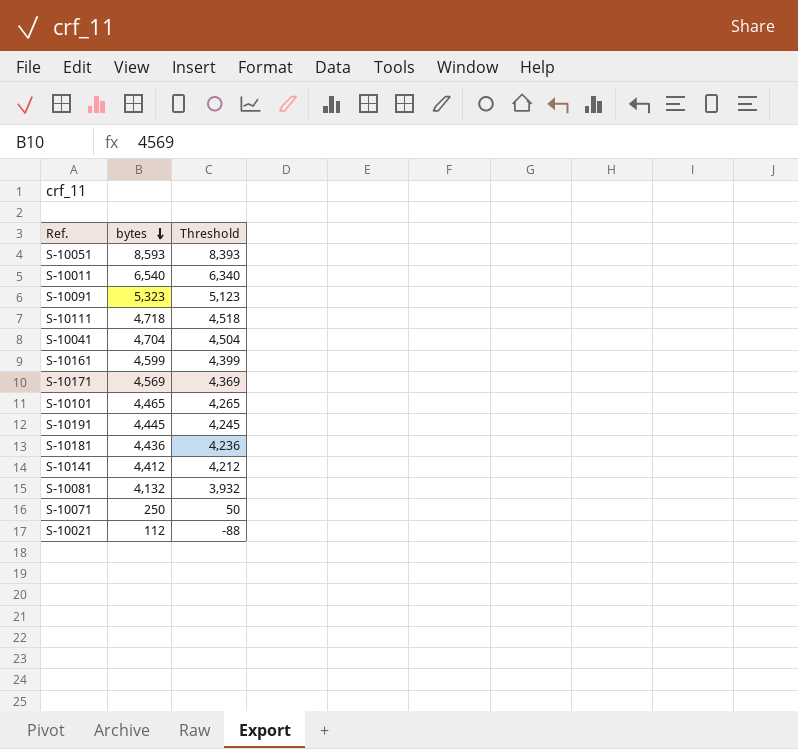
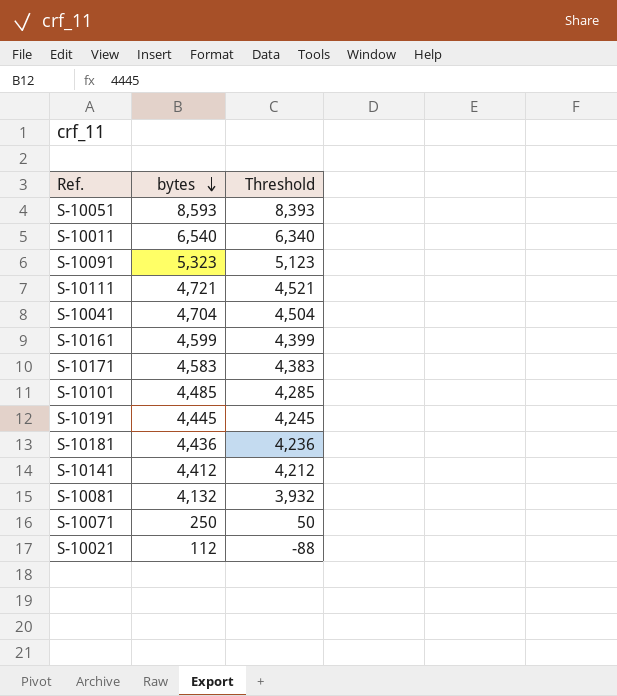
S-10111 | bytes: 4,718 -> 4,721
S-10111 | Threshold: 4,518 -> 4,521
S-10171 | bytes: 4,569 -> 4,583
S-10171 | Threshold: 4,369 -> 4,383
S-10101 | bytes: 4,465 -> 4,485
S-10101 | Threshold: 4,265 -> 4,285

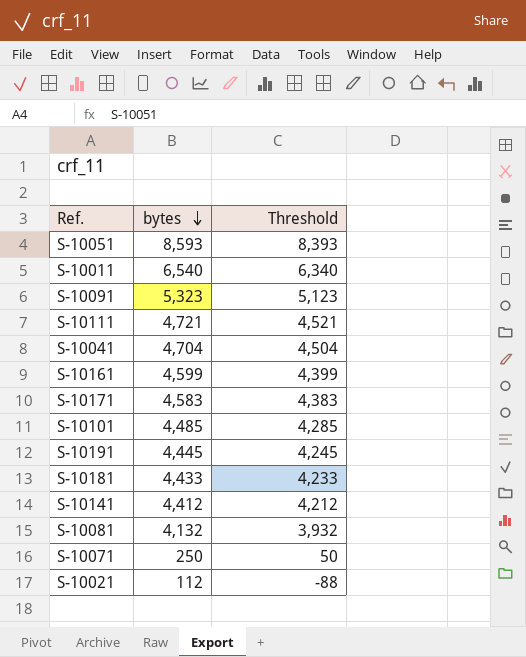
S-10181 | bytes: 4,436 -> 4,433
S-10181 | Threshold: 4,236 -> 4,233

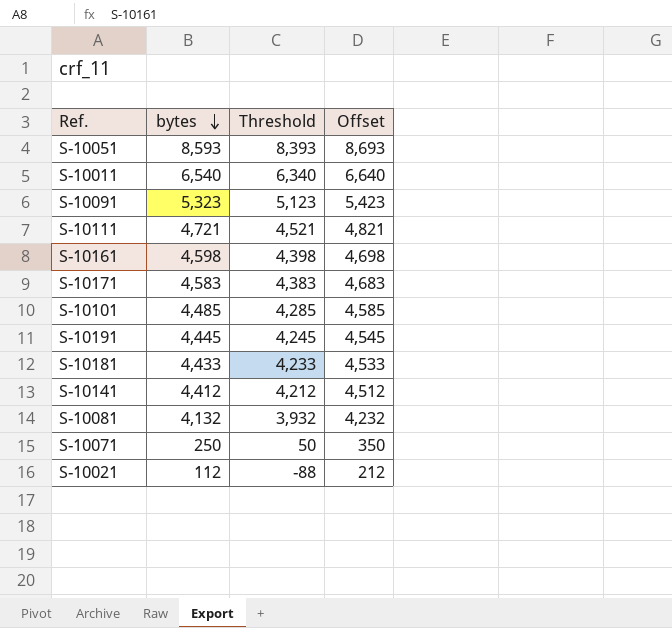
column Offset | formula: none -> [bytes] + 100
row S-10041: 4,704 | 4,504 -> none
S-10161 | bytes: 4,599 -> 4,598
S-10161 | Threshold: 4,399 -> 4,398

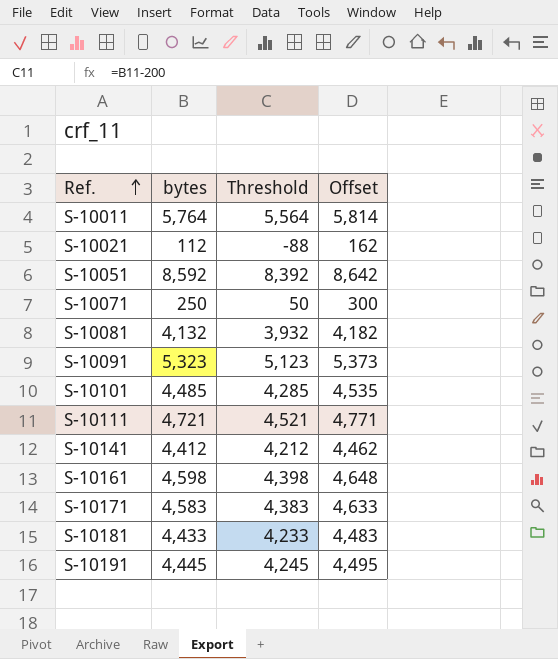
row order: bytes descending -> Ref. ascending
column Offset | formula: [bytes] + 100 -> [bytes] + 50
S-10011 | bytes: 6,540 -> 5,764
S-10011 | Threshold: 6,340 -> 5,564
S-10051 | bytes: 8,593 -> 8,592
S-10051 | Threshold: 8,393 -> 8,392

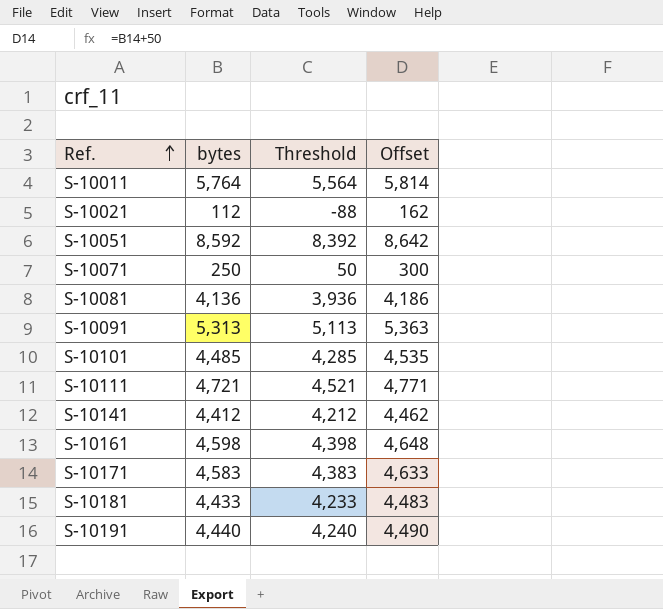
S-10081 | bytes: 4,132 -> 4,136
S-10081 | Threshold: 3,932 -> 3,936
S-10081 | Offset: 4,182 -> 4,186
S-10091 | bytes: 5,323 -> 5,313
S-10091 | Threshold: 5,123 -> 5,113
S-10091 | Offset: 5,373 -> 5,363
S-10191 | bytes: 4,445 -> 4,440
S-10191 | Threshold: 4,245 -> 4,240
S-10191 | Offset: 4,495 -> 4,490

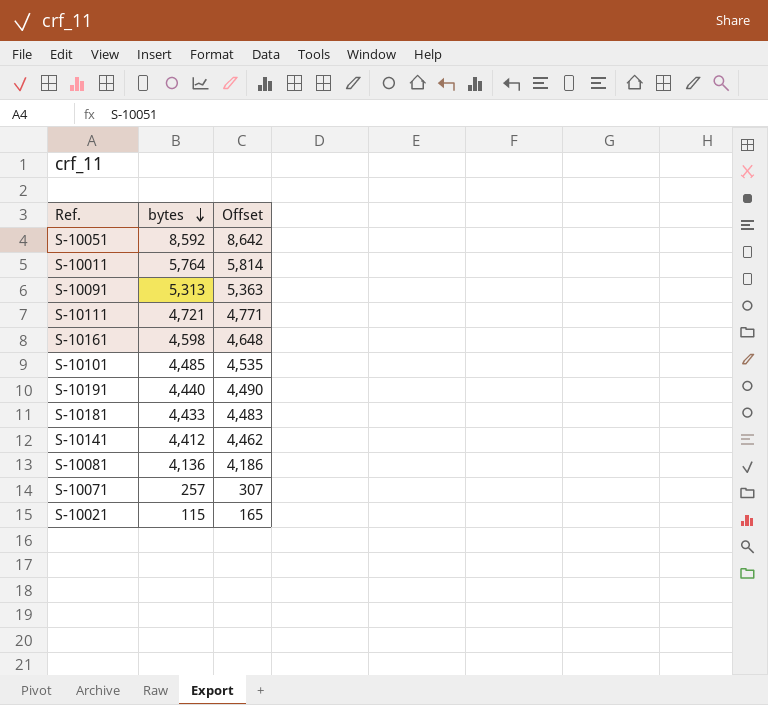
row order: Ref. ascending -> bytes descending
column Threshold | formula: [bytes] - 200 -> none
row S-10171: 4,583 | 4,383 | 4,633 -> none
S-10071 | bytes: 250 -> 257
S-10071 | Offset: 300 -> 307
S-10021 | bytes: 112 -> 115
S-10021 | Offset: 162 -> 165

